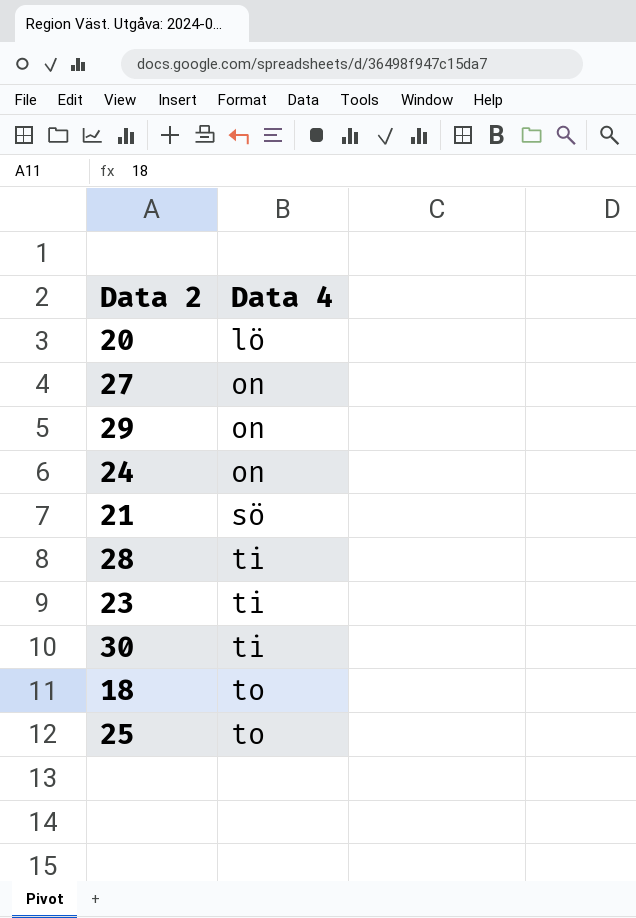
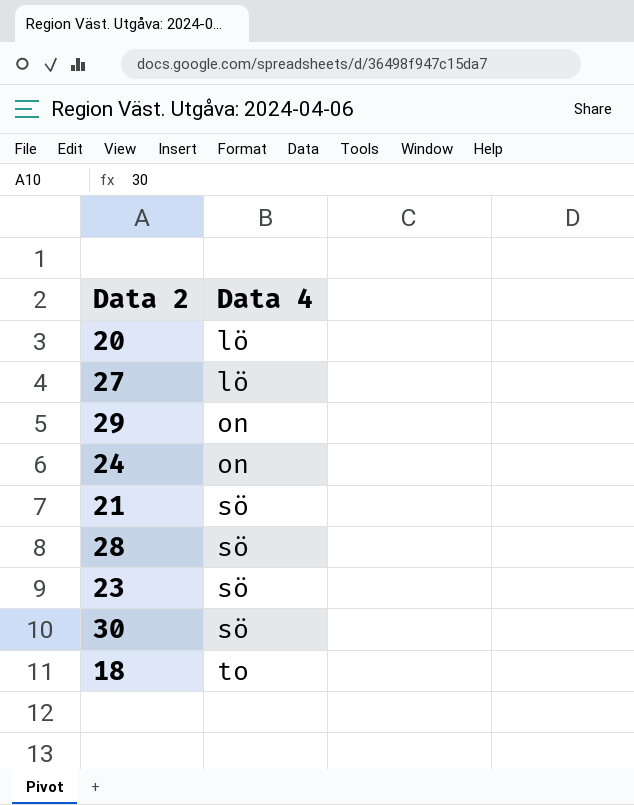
row 25: to -> none
27 | Data 4: on -> lö
28 | Data 4: ti -> sö
23 | Data 4: ti -> sö
30 | Data 4: ti -> sö

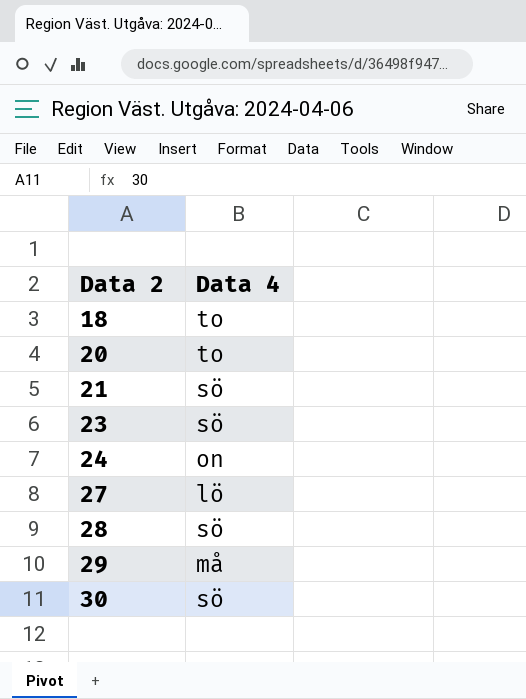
row order: Data 4 ascending -> Data 2 ascending
20 | Data 4: lö -> to
29 | Data 4: on -> må

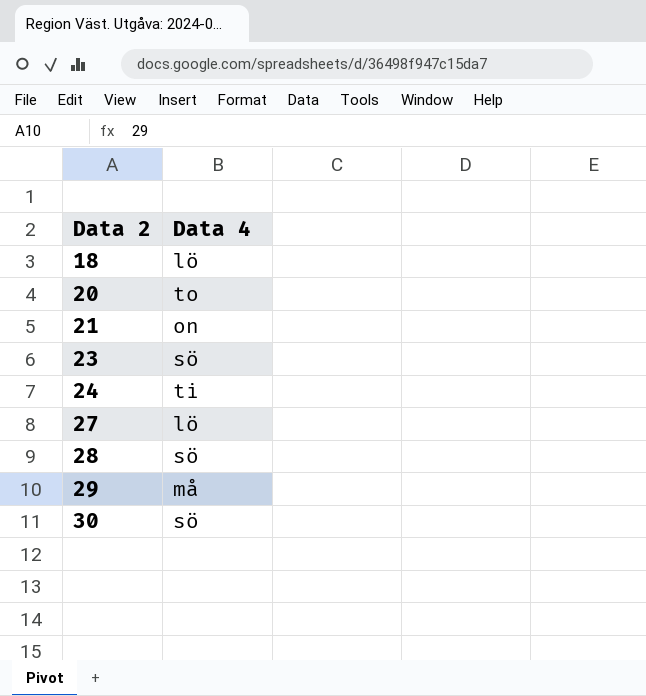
18 | Data 4: to -> lö
21 | Data 4: sö -> on
24 | Data 4: on -> ti

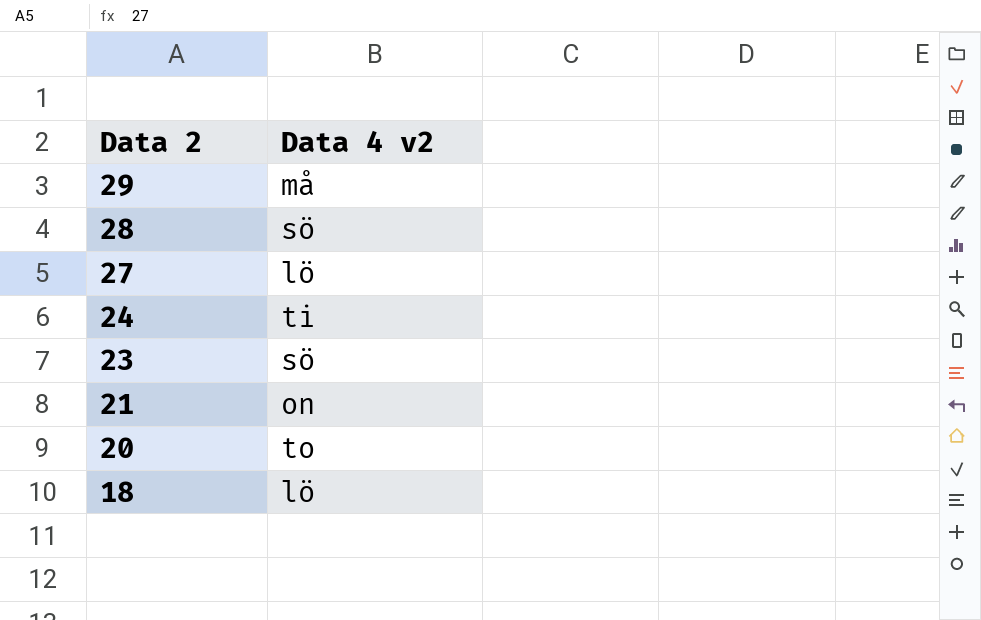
row order: Data 2 ascending -> Data 2 descending
column name: Data 4 -> Data 4 v2
row 30: sö -> none

